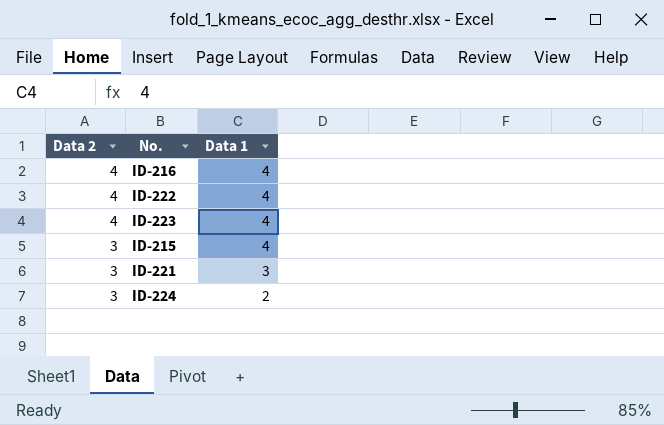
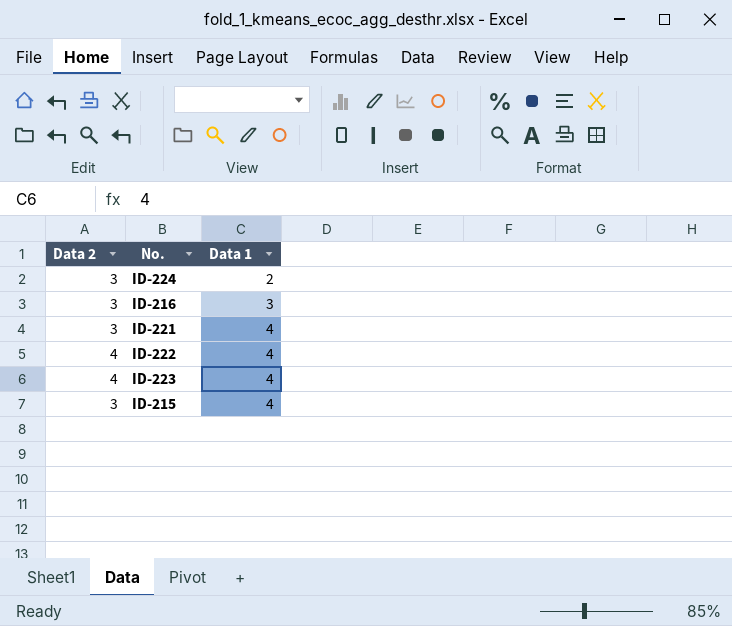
row order: Data 2 descending -> Data 1 ascending
ID-216 | Data 2: 4 -> 3
ID-216 | Data 1: 4 -> 3
ID-221 | Data 1: 3 -> 4

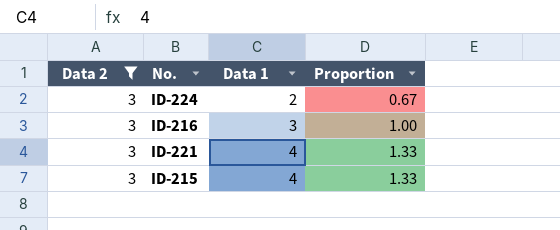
filter: none -> Data 2 = 3
column Proportion | formula: none -> [Data 1] / [Data 2]

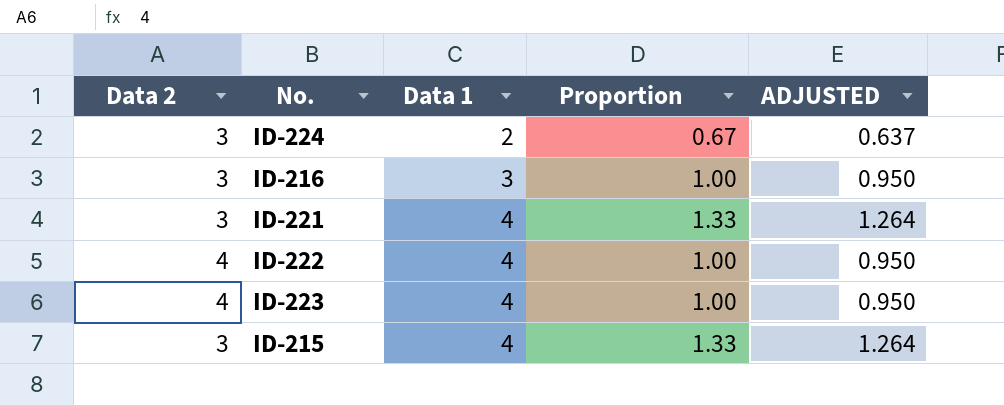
filter: Data 2 = 3 -> none
column ADJUSTED | formula: none -> [Proportion] * 0.95

